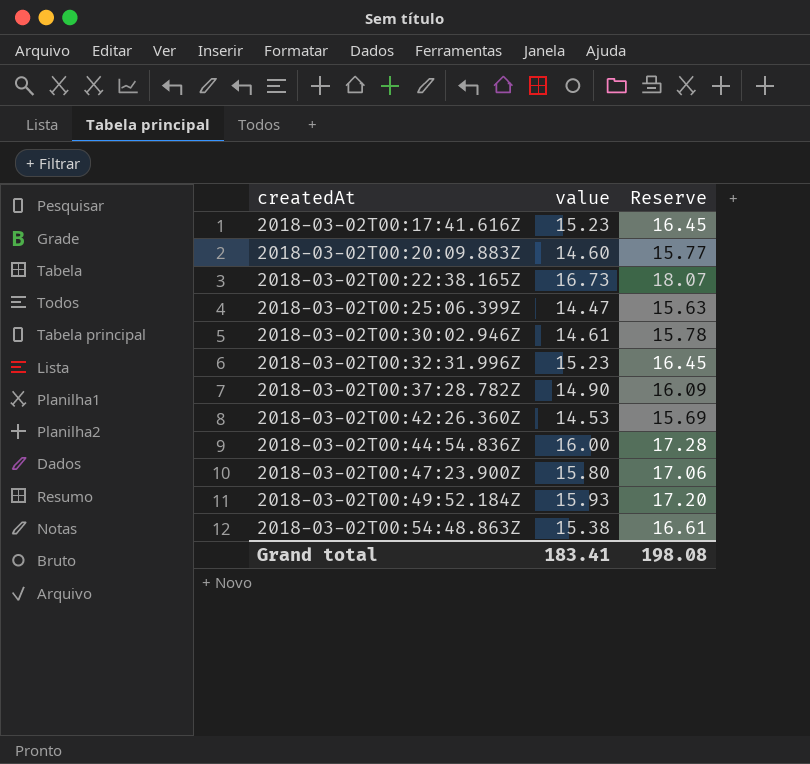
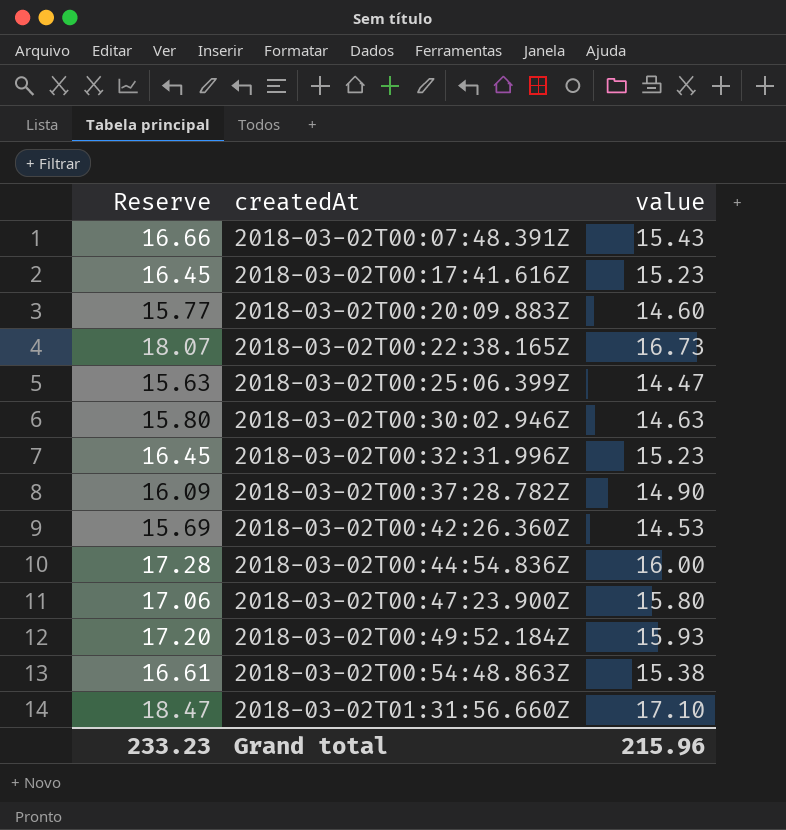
column Reserve | position: 3 -> 1
row 2018-03-02T00:07:48.391Z: none -> 16.66 | 15.43
2018-03-02T00:30:02.946Z | Reserve: 15.78 -> 15.80
2018-03-02T00:30:02.946Z | value: 14.61 -> 14.63
row 2018-03-02T01:31:56.660Z: none -> 18.47 | 17.10
Grand total | Reserve: 198.08 -> 233.23
Grand total | value: 183.41 -> 215.96

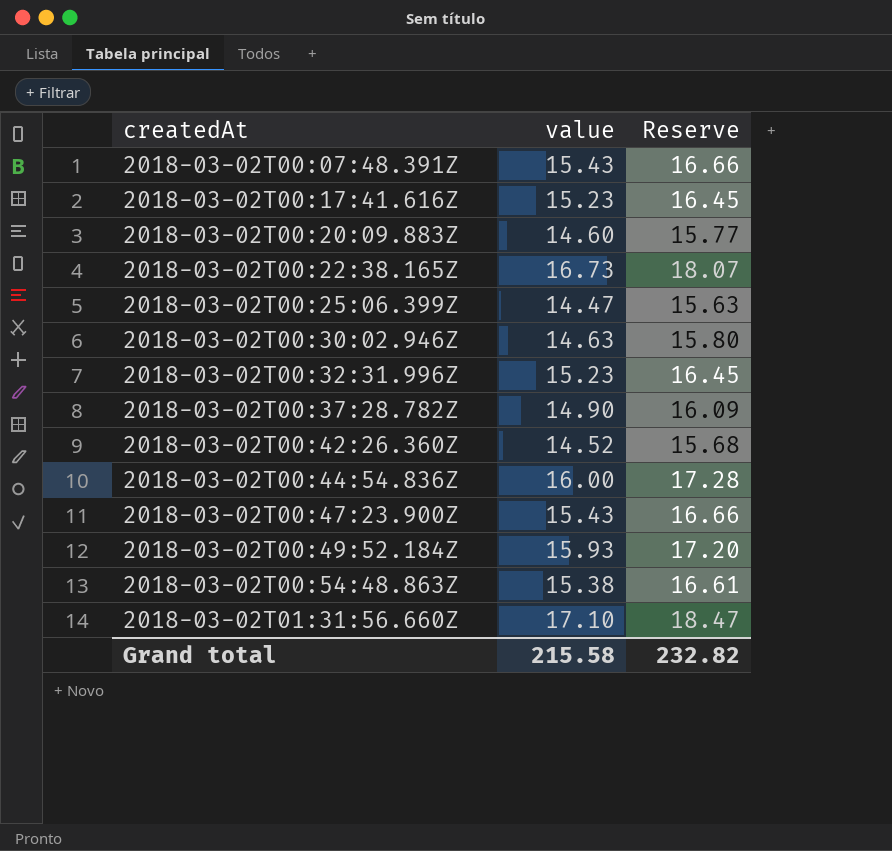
column Reserve | position: 1 -> 3
2018-03-02T00:42:26.360Z | value: 14.53 -> 14.52
2018-03-02T00:42:26.360Z | Reserve: 15.69 -> 15.68
2018-03-02T00:47:23.900Z | value: 15.80 -> 15.43
2018-03-02T00:47:23.900Z | Reserve: 17.06 -> 16.66
Grand total | value: 215.96 -> 215.58
Grand total | Reserve: 233.23 -> 232.82

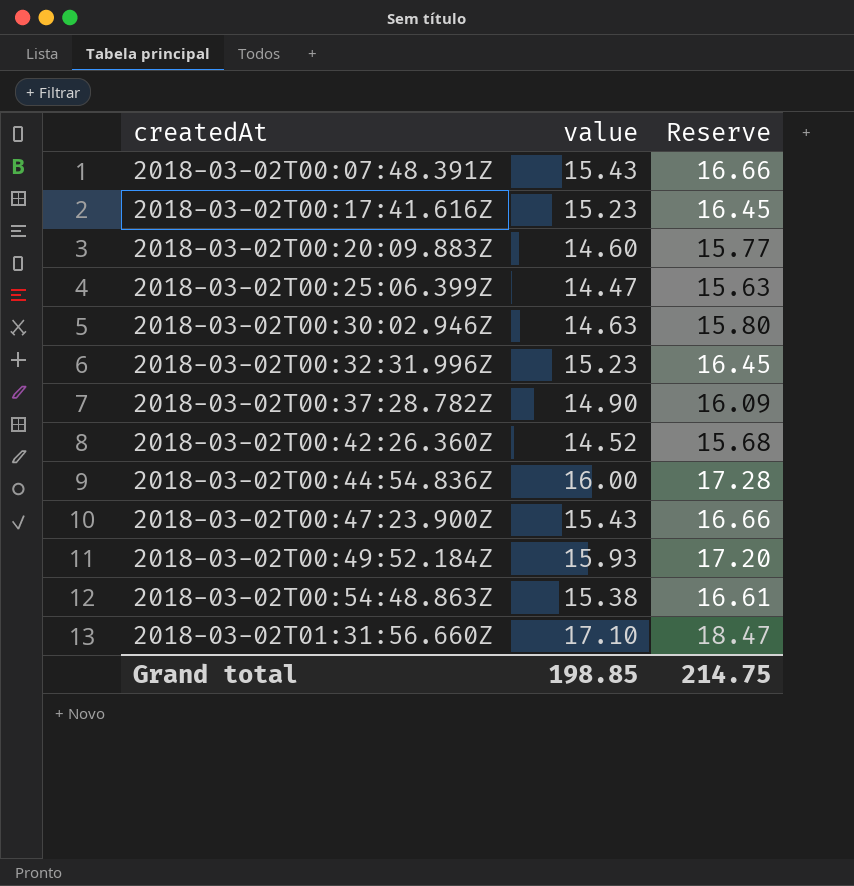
row 2018-03-02T00:22:38.165Z: 16.73 | 18.07 -> none
Grand total | value: 215.58 -> 198.85
Grand total | Reserve: 232.82 -> 214.75

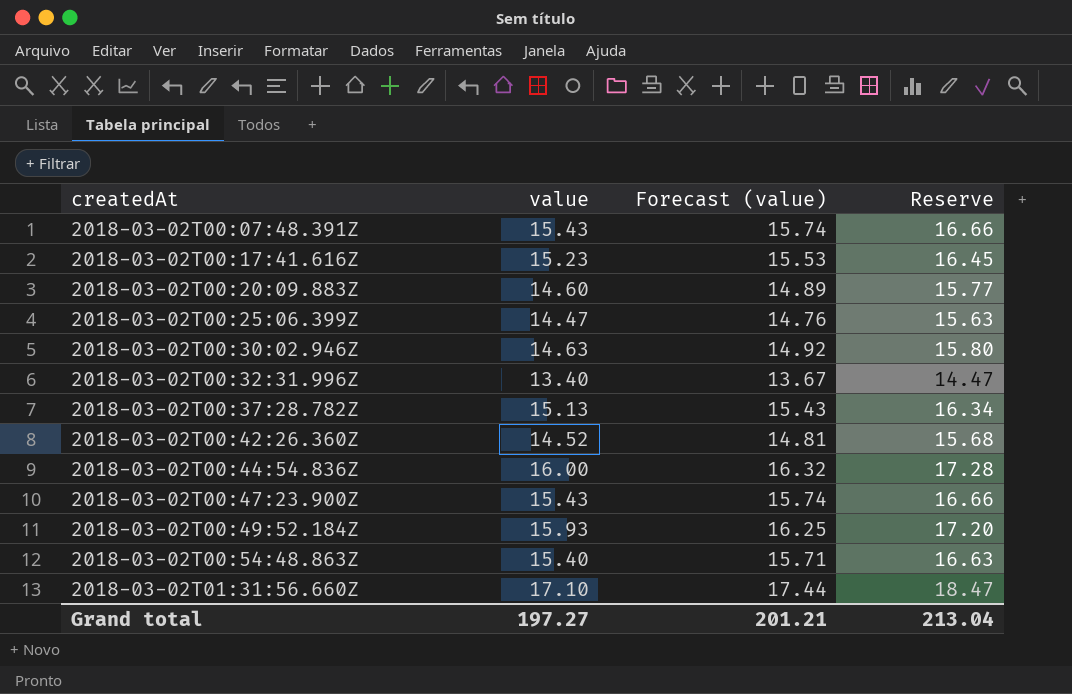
column Forecast (value) | formula: none -> [value] * 1.02
2018-03-02T00:32:31.996Z | value: 15.23 -> 13.40
2018-03-02T00:32:31.996Z | Reserve: 16.45 -> 14.47
2018-03-02T00:37:28.782Z | value: 14.90 -> 15.13
2018-03-02T00:37:28.782Z | Reserve: 16.09 -> 16.34
2018-03-02T00:54:48.863Z | value: 15.38 -> 15.40
2018-03-02T00:54:48.863Z | Reserve: 16.61 -> 16.63
Grand total | value: 198.85 -> 197.27
Grand total | Reserve: 214.75 -> 213.04

